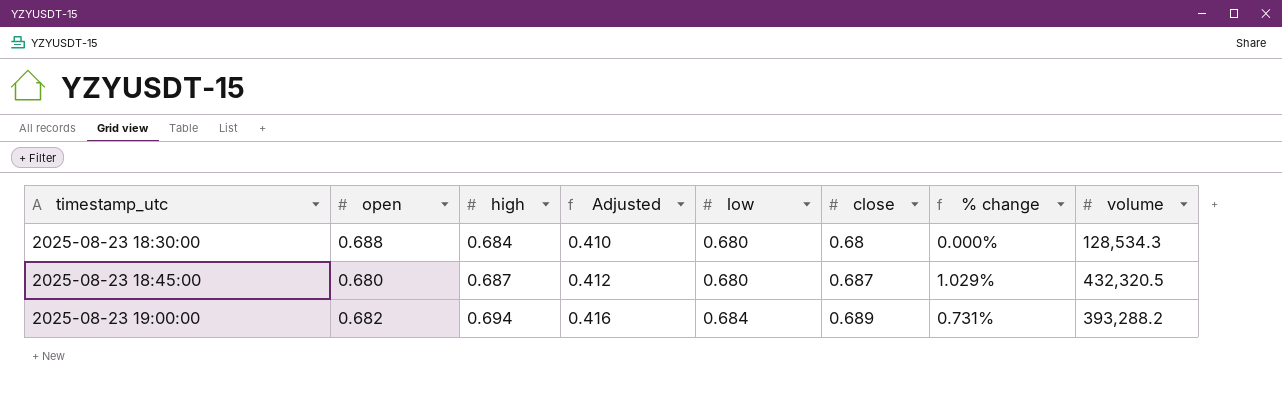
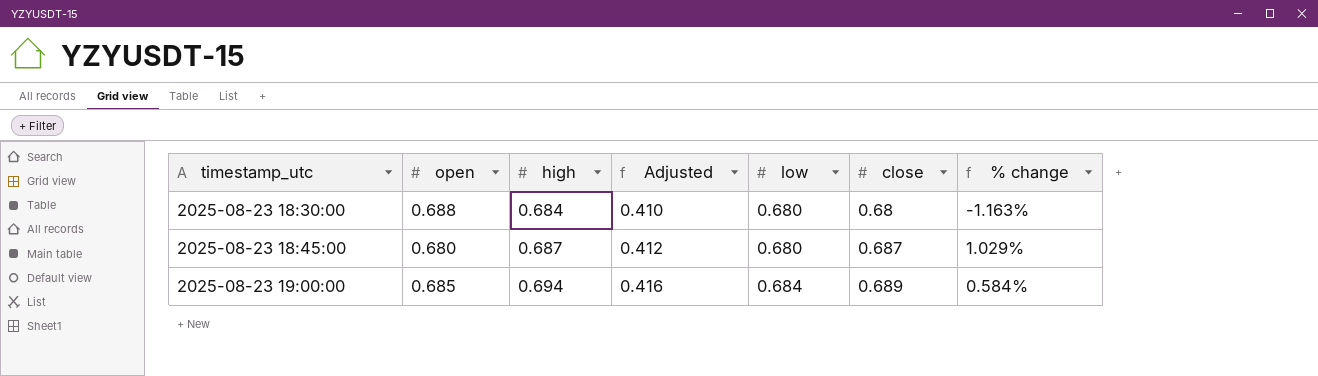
column volume | position: 8 -> none
column % change | formula: ([close] - [low]) / [low] -> ([close] - [open]) / [open]
2025-08-23 19:00:00 | open: 0.682 -> 0.685

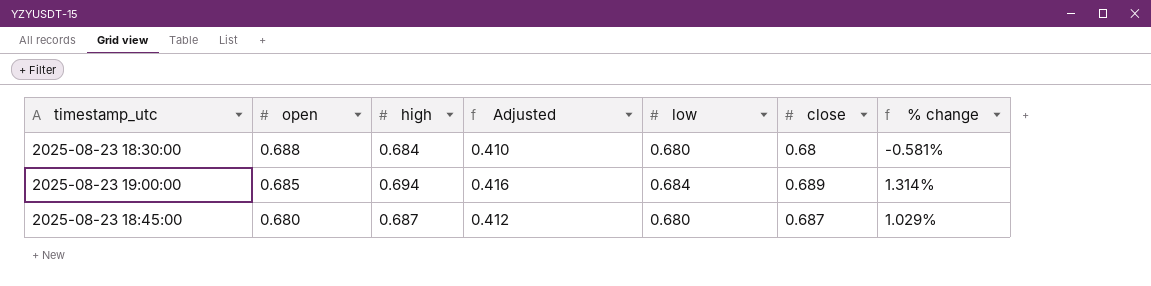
row order: timestamp_utc ascending -> open descending
column % change | formula: ([close] - [open]) / [open] -> ([high] - [open]) / [open]

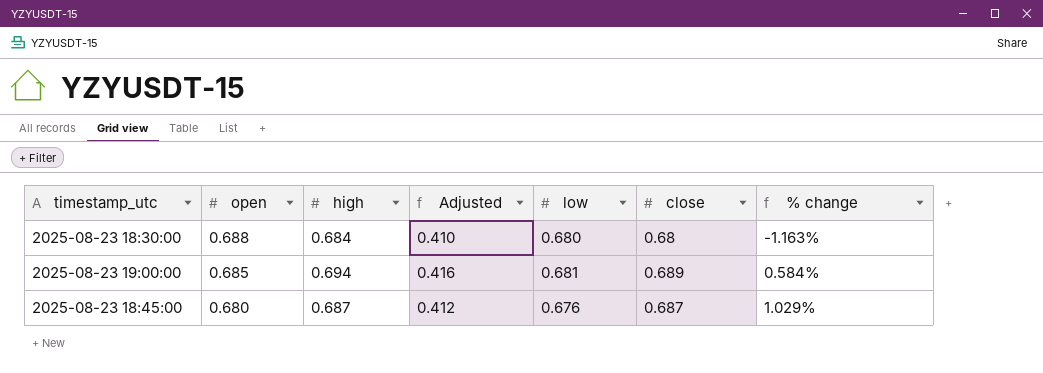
column % change | formula: ([high] - [open]) / [open] -> ([close] - [open]) / [open]
2025-08-23 19:00:00 | low: 0.684 -> 0.681
2025-08-23 18:45:00 | low: 0.680 -> 0.676

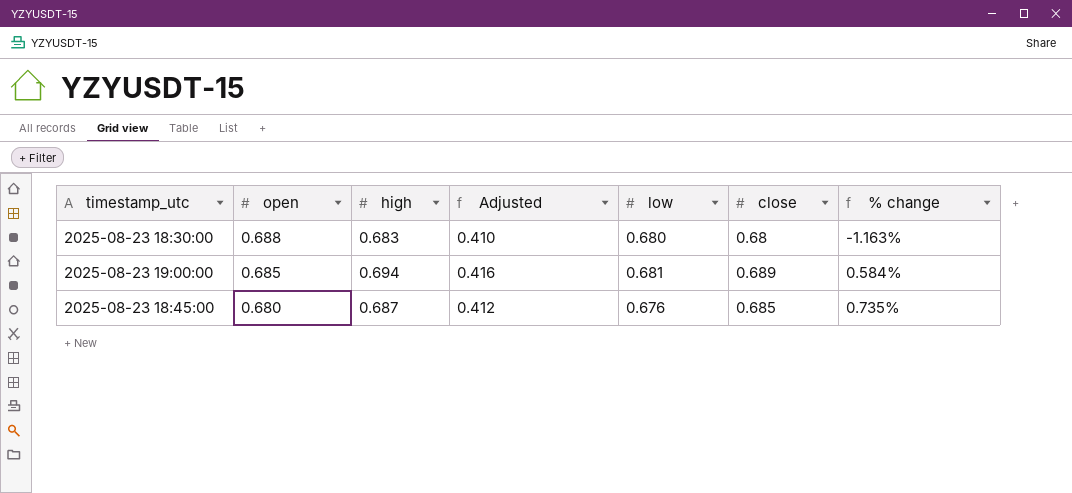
2025-08-23 18:30:00 | high: 0.684 -> 0.683
2025-08-23 18:45:00 | close: 0.687 -> 0.685
2025-08-23 18:45:00 | % change: 1.029% -> 0.735%

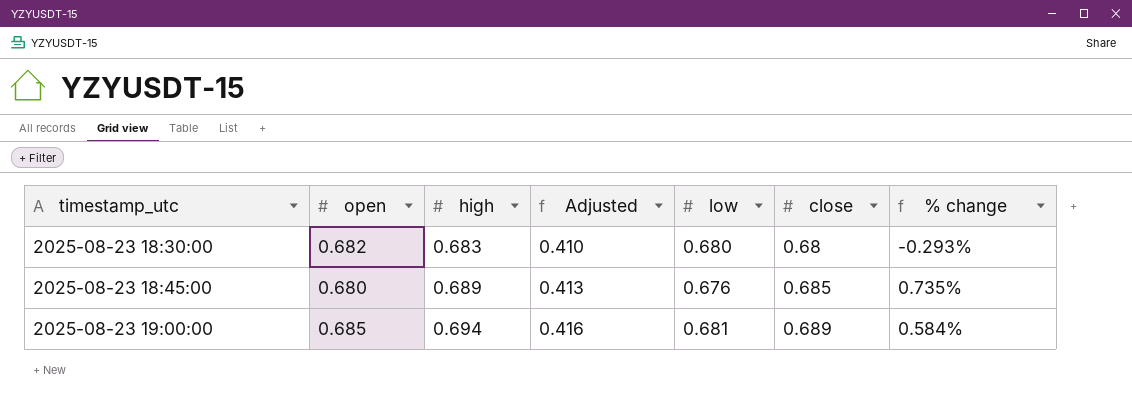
row order: open descending -> timestamp_utc ascending
2025-08-23 18:30:00 | open: 0.688 -> 0.682
2025-08-23 18:30:00 | % change: -1.163% -> -0.293%
2025-08-23 18:45:00 | high: 0.687 -> 0.689
2025-08-23 18:45:00 | Adjusted: 0.412 -> 0.413

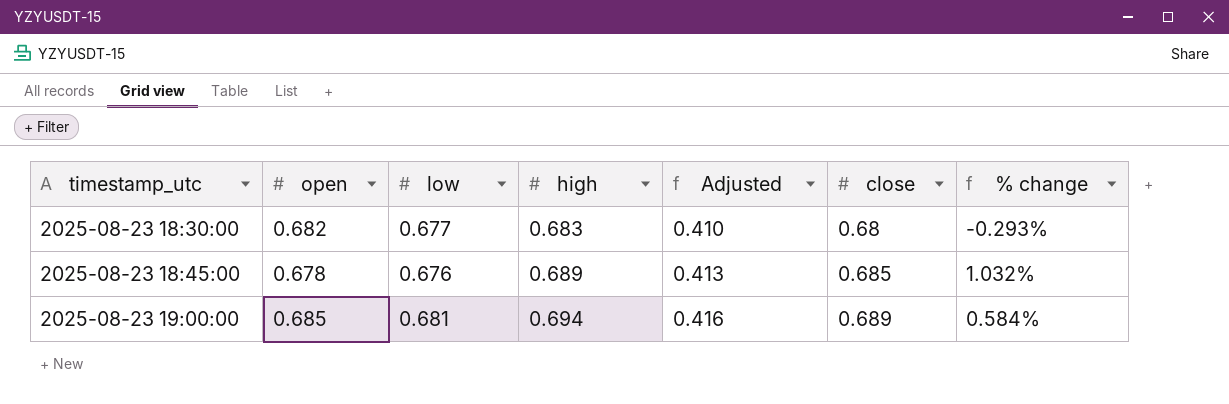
column low | position: 5 -> 3
2025-08-23 18:30:00 | low: 0.680 -> 0.677
2025-08-23 18:45:00 | open: 0.680 -> 0.678
2025-08-23 18:45:00 | % change: 0.735% -> 1.032%

